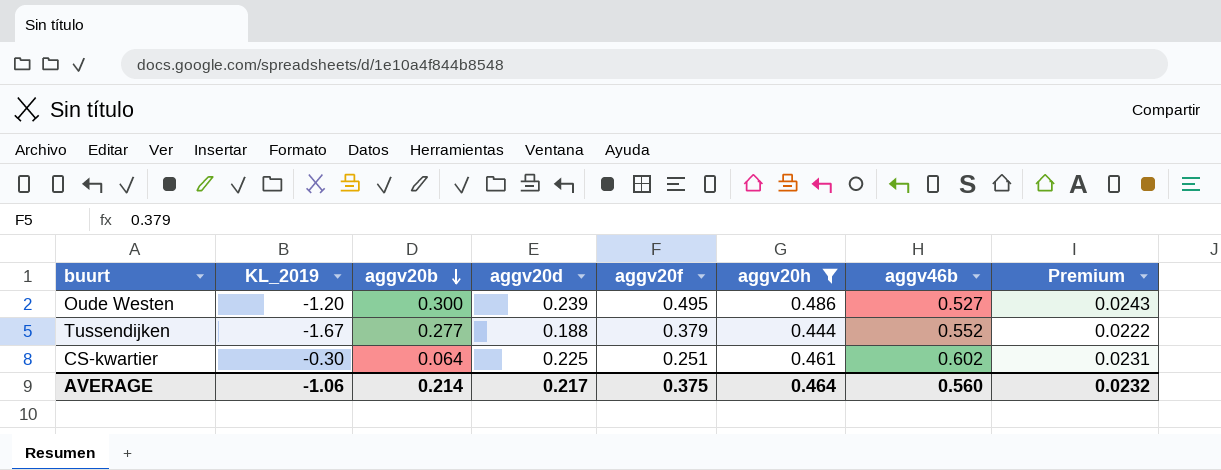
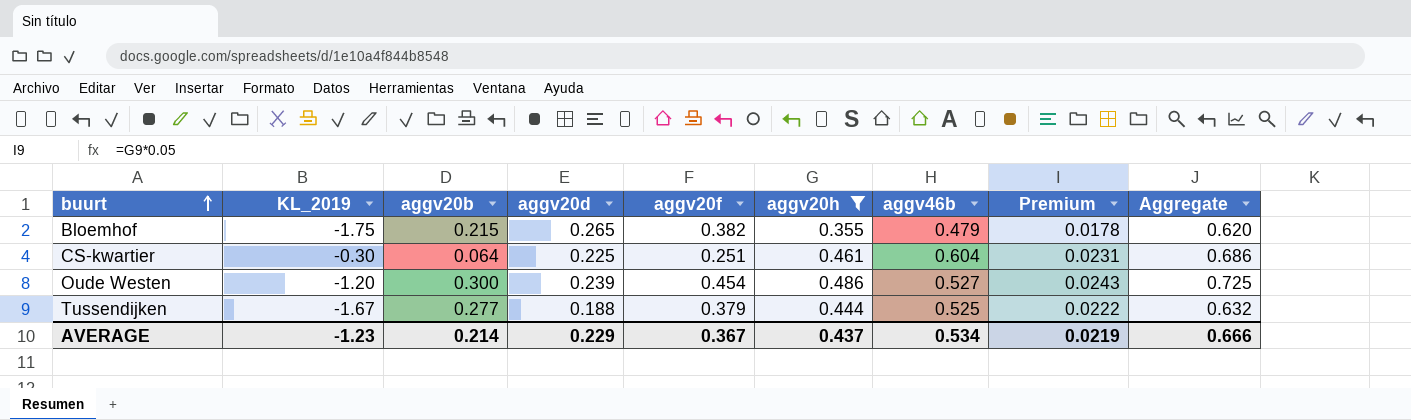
row order: aggv20b descending -> buurt ascending
column Aggregate | formula: none -> [aggv20d] + [aggv20h]
row Bloemhof: none -> -1.75 | 0.215 | 0.265 | 0.382 | 0.355 | 0.479 | 0.0178 | 0.620
CS-kwartier | aggv46b: 0.602 -> 0.604
Oude Westen | aggv20f: 0.495 -> 0.454
Tussendijken | aggv46b: 0.552 -> 0.525
AVERAGE | KL_2019: -1.06 -> -1.23
AVERAGE | aggv20d: 0.217 -> 0.229
AVERAGE | aggv20f: 0.375 -> 0.367
AVERAGE | aggv20h: 0.464 -> 0.437
AVERAGE | aggv46b: 0.560 -> 0.534
AVERAGE | Premium: 0.0232 -> 0.0219

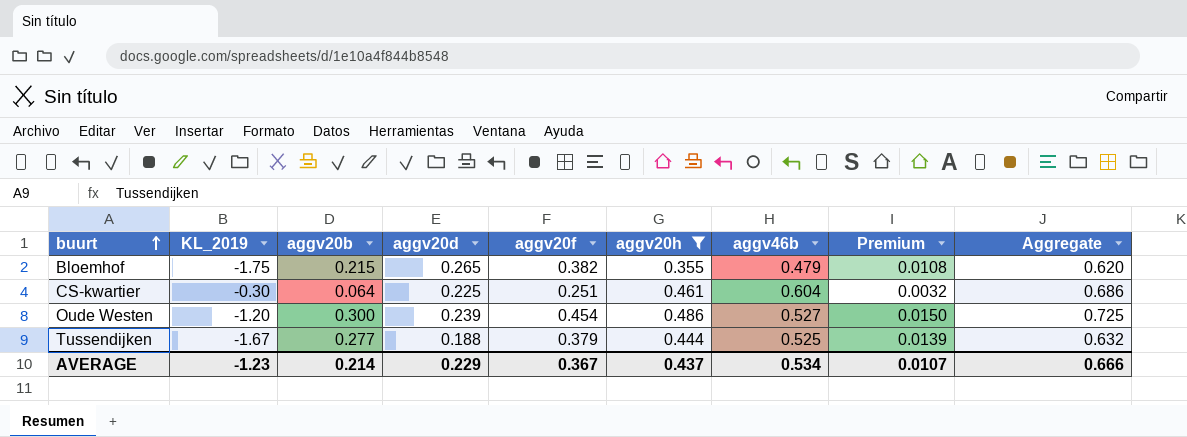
column Premium | formula: [aggv20h] * 0.05 -> [aggv20b] * 0.05
AVERAGE | Premium: 0.0219 -> 0.0107

